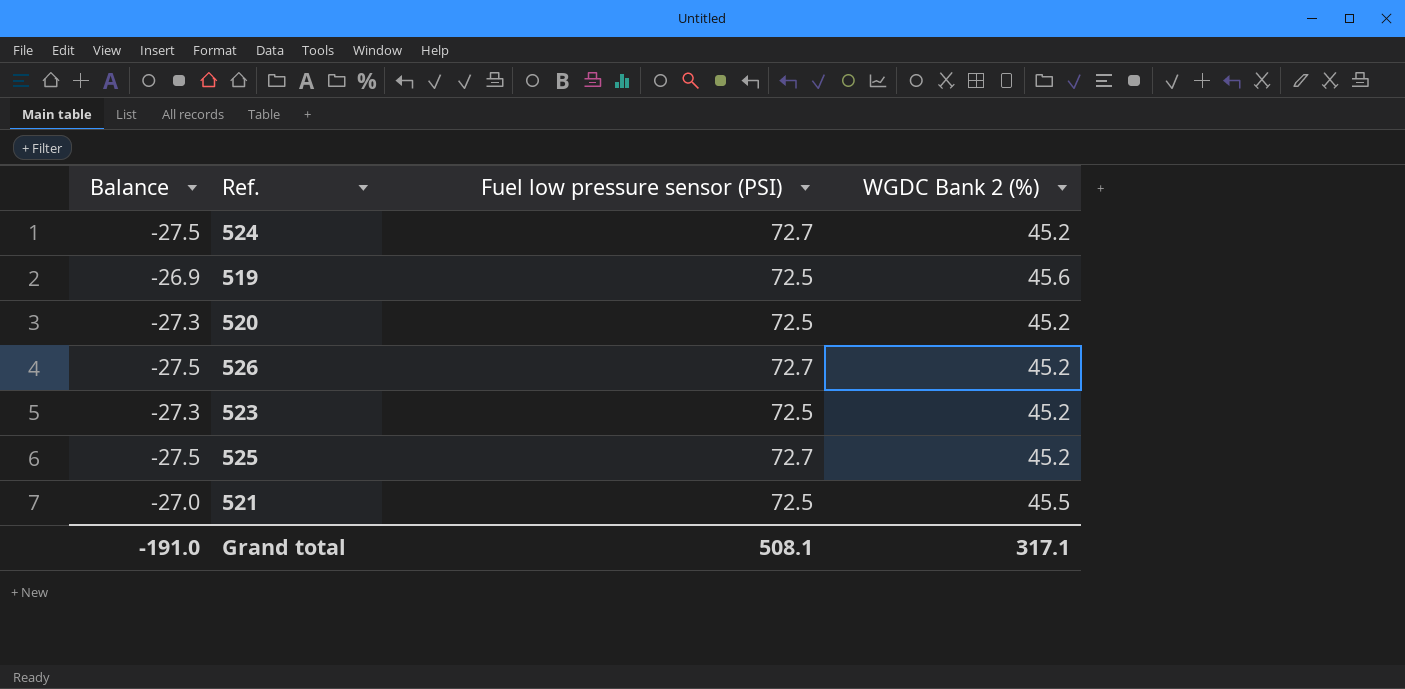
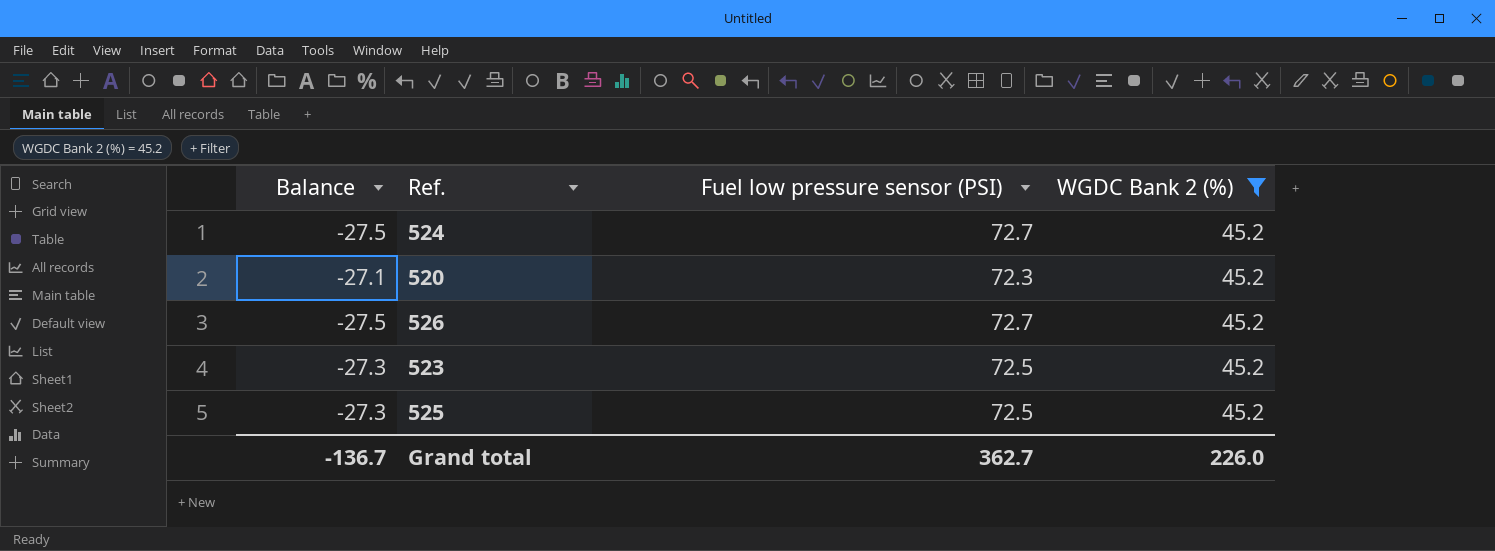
filter: none -> WGDC Bank 2 (%) = 45.2
520 | Balance: -27.3 -> -27.1
520 | Fuel low pressure sensor (PSI): 72.5 -> 72.3
525 | Balance: -27.5 -> -27.3
525 | Fuel low pressure sensor (PSI): 72.7 -> 72.5
Grand total | Balance: -191.0 -> -136.7
Grand total | Fuel low pressure sensor (PSI): 508.1 -> 362.7
Grand total | WGDC Bank 2 (%): 317.1 -> 226.0

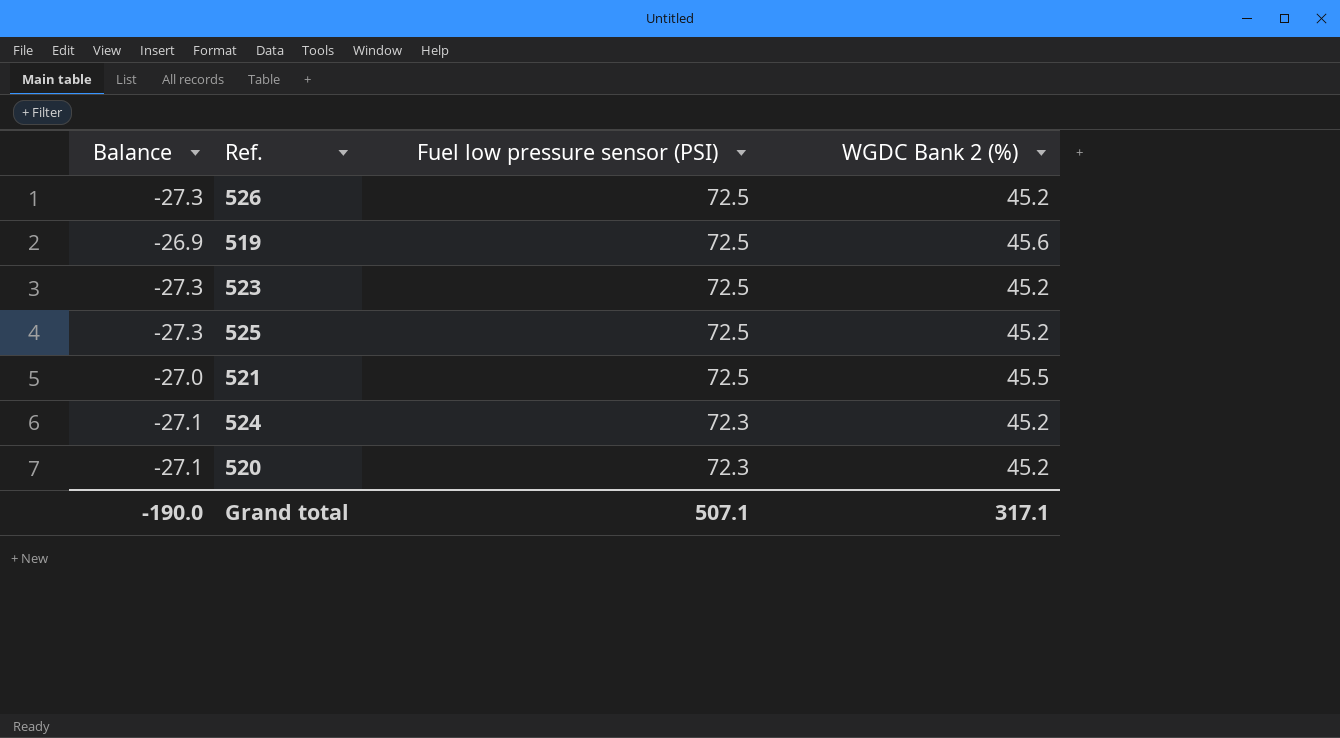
filter: WGDC Bank 2 (%) = 45.2 -> none
row order: none -> Fuel low pressure sensor (PSI) descending
526 | Balance: -27.5 -> -27.3
526 | Fuel low pressure sensor (PSI): 72.7 -> 72.5
524 | Balance: -27.5 -> -27.1
524 | Fuel low pressure sensor (PSI): 72.7 -> 72.3
Grand total | Balance: -136.7 -> -190.0
Grand total | Fuel low pressure sensor (PSI): 362.7 -> 507.1
Grand total | WGDC Bank 2 (%): 226.0 -> 317.1

